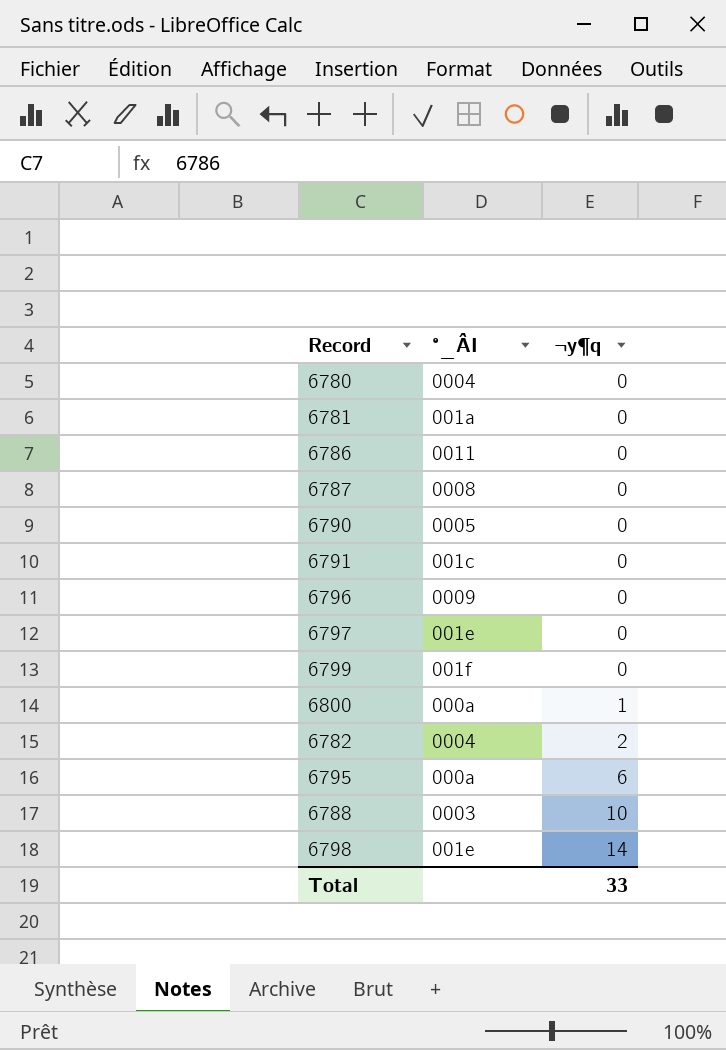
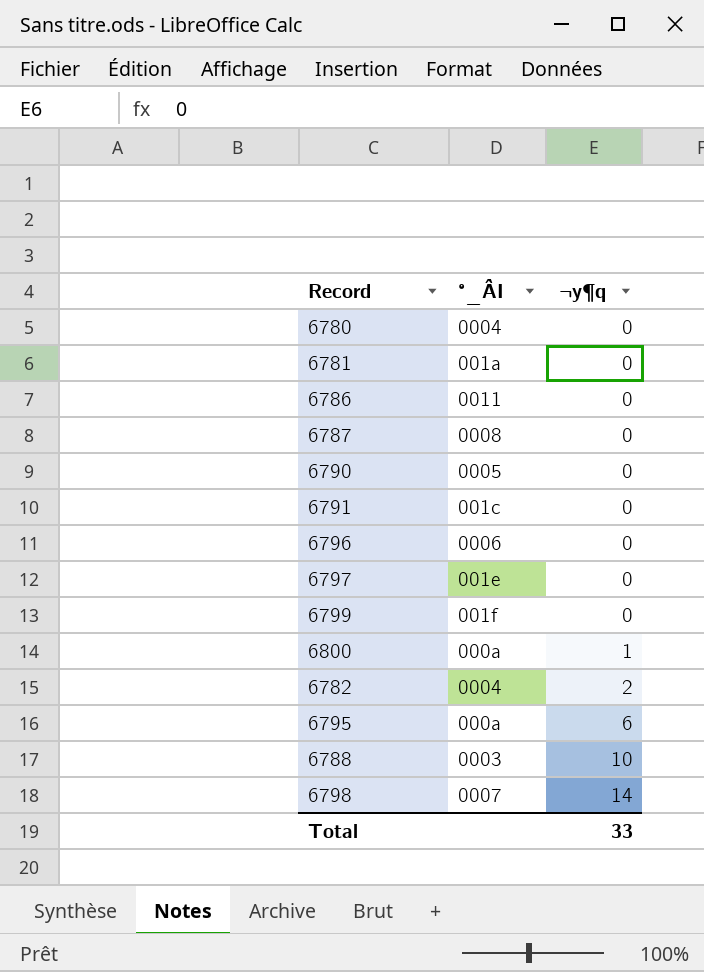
6796 | °_ÂI: 0009 -> 0006
6798 | °_ÂI: 001e -> 0007

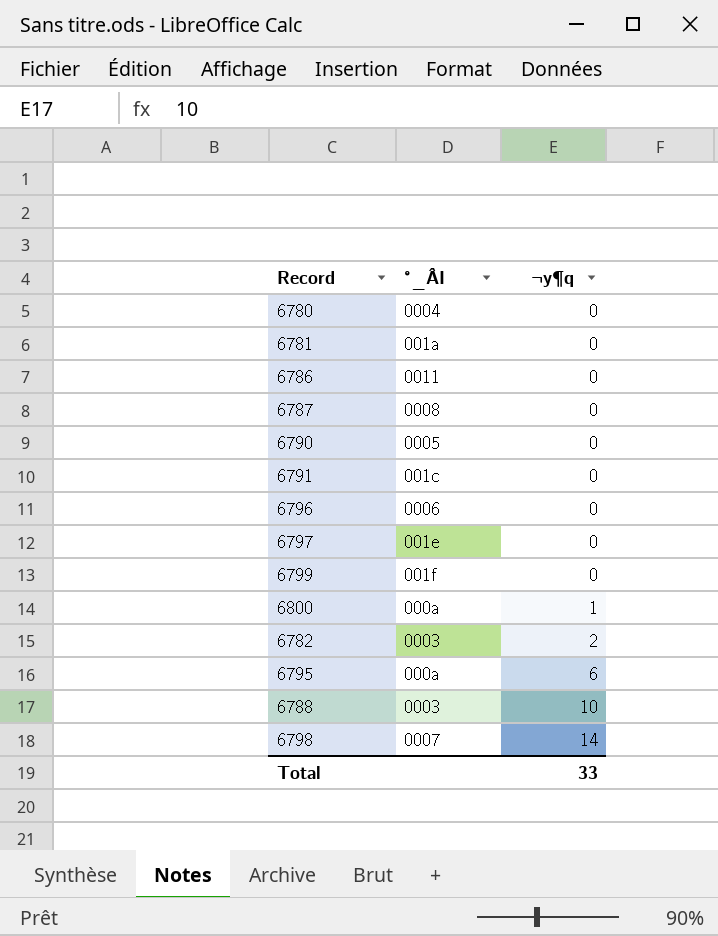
6782 | °_ÂI: 0004 -> 0003

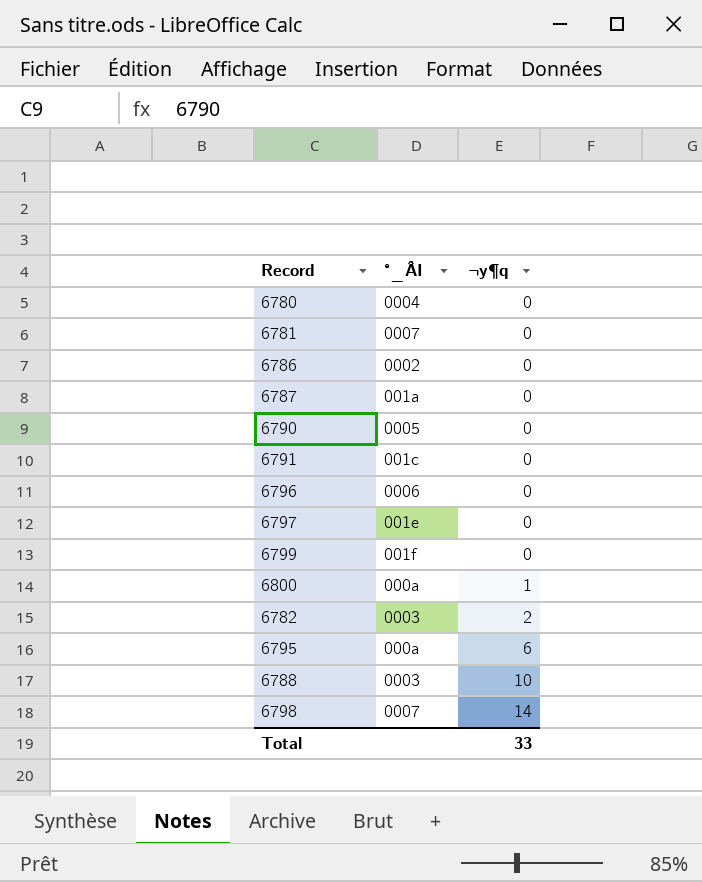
6781 | °_ÂI: 001a -> 0007
6786 | °_ÂI: 0011 -> 0002
6787 | °_ÂI: 0008 -> 001a

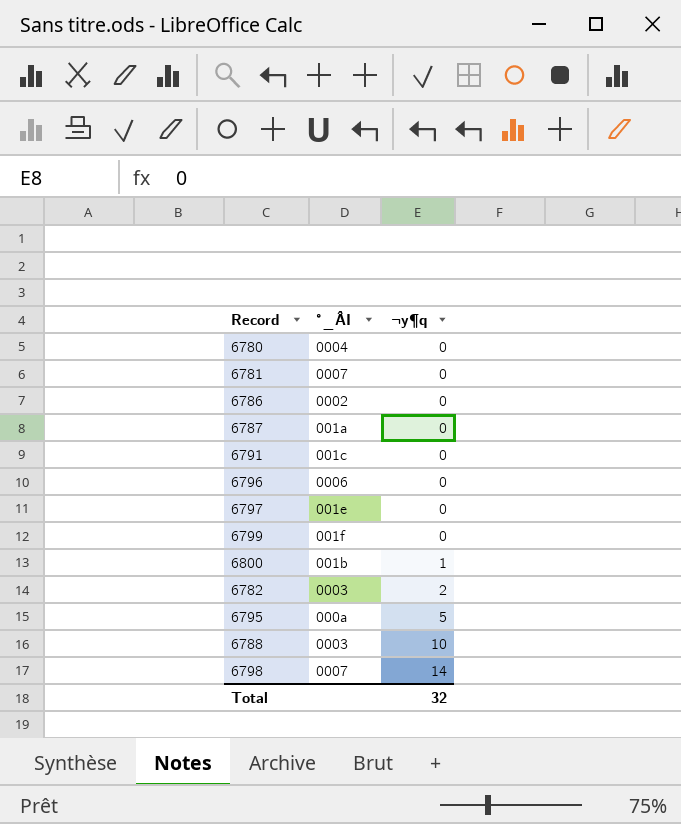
row 6790: 0005 | 0 -> none
6800 | °_ÂI: 000a -> 001b
6795 | ¬y¶q: 6 -> 5
Total | ¬y¶q: 33 -> 32

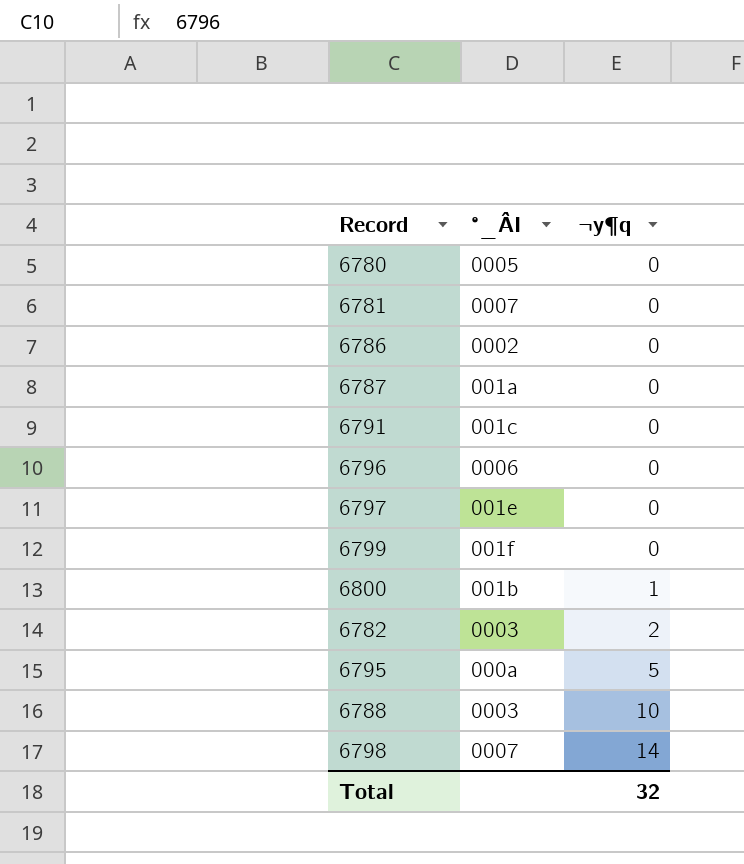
6780 | °_ÂI: 0004 -> 0005

